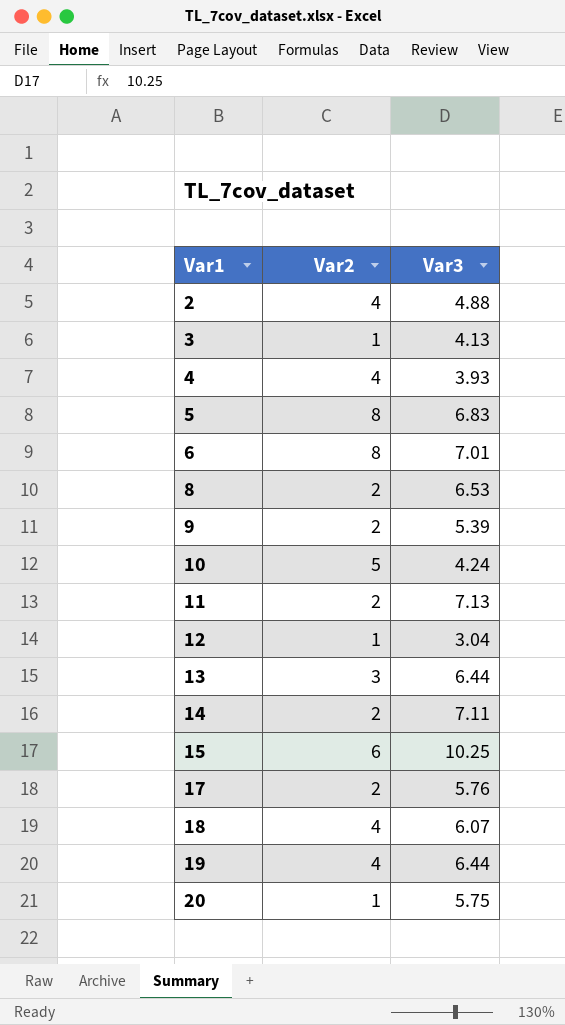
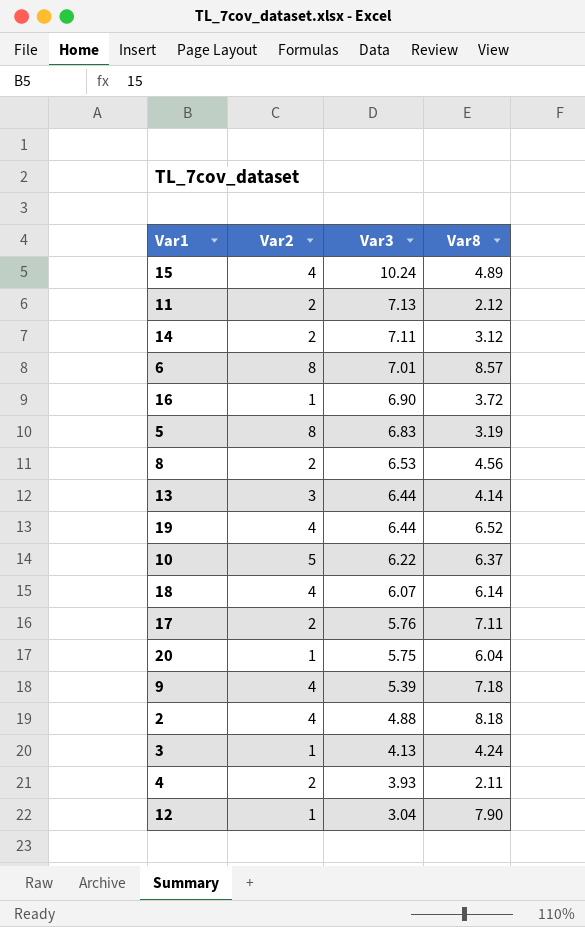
row order: Var1 ascending -> Var3 descending
column Var8 | position: none -> 4
15 | Var2: 6 -> 4
15 | Var3: 10.25 -> 10.24
row 16: none -> 1 | 6.90 | 3.72
10 | Var3: 4.24 -> 6.22
9 | Var2: 2 -> 4
4 | Var2: 4 -> 2

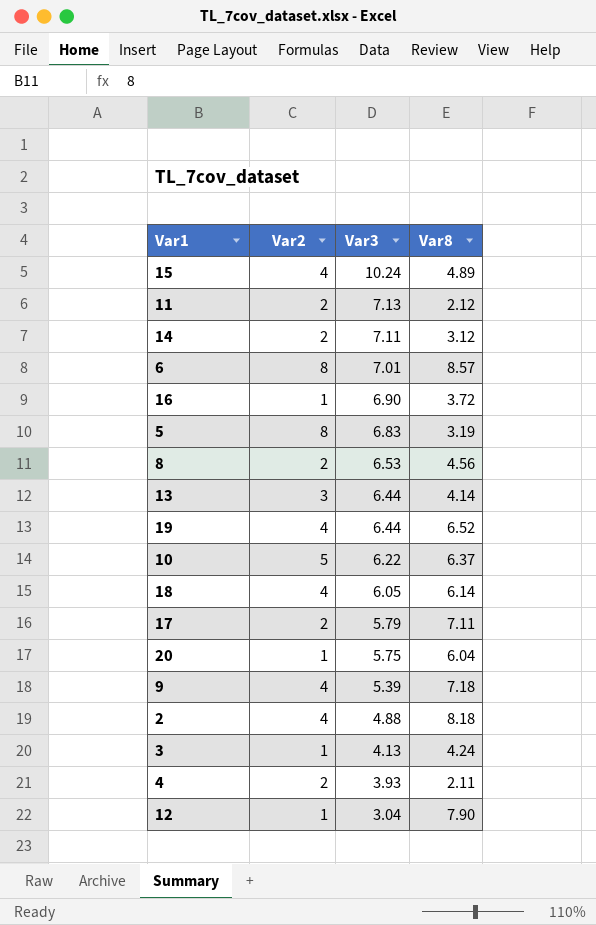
18 | Var3: 6.07 -> 6.05
17 | Var3: 5.76 -> 5.79

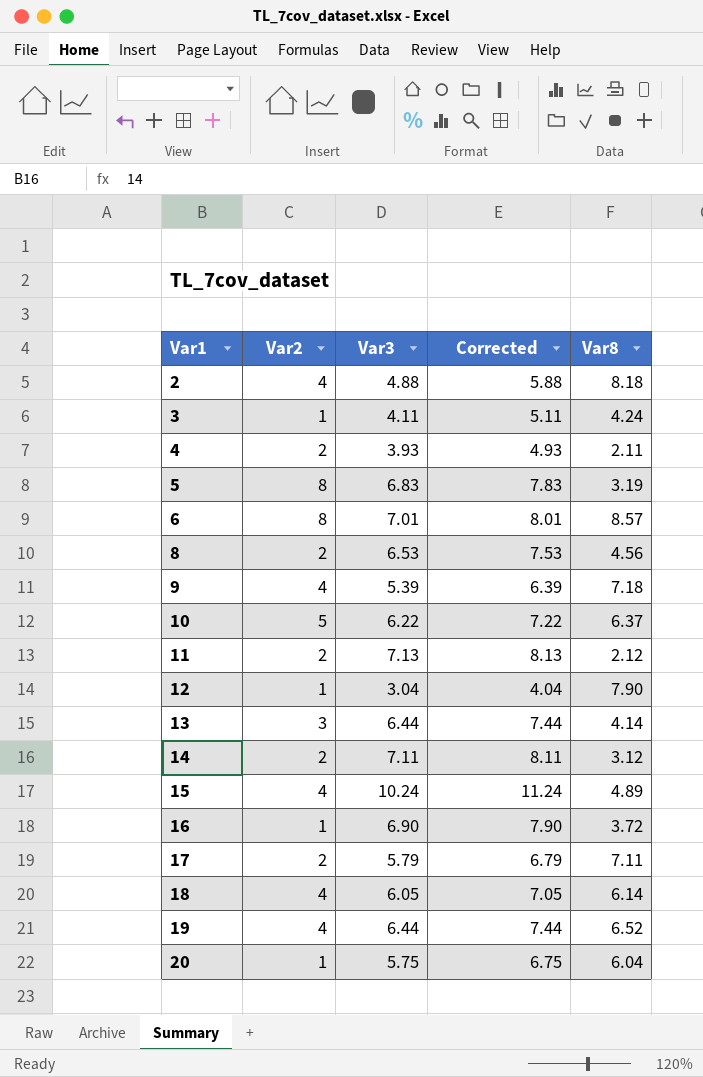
row order: Var3 descending -> Var1 ascending
column Corrected | formula: none -> [Var3] + 1
3 | Var3: 4.13 -> 4.11

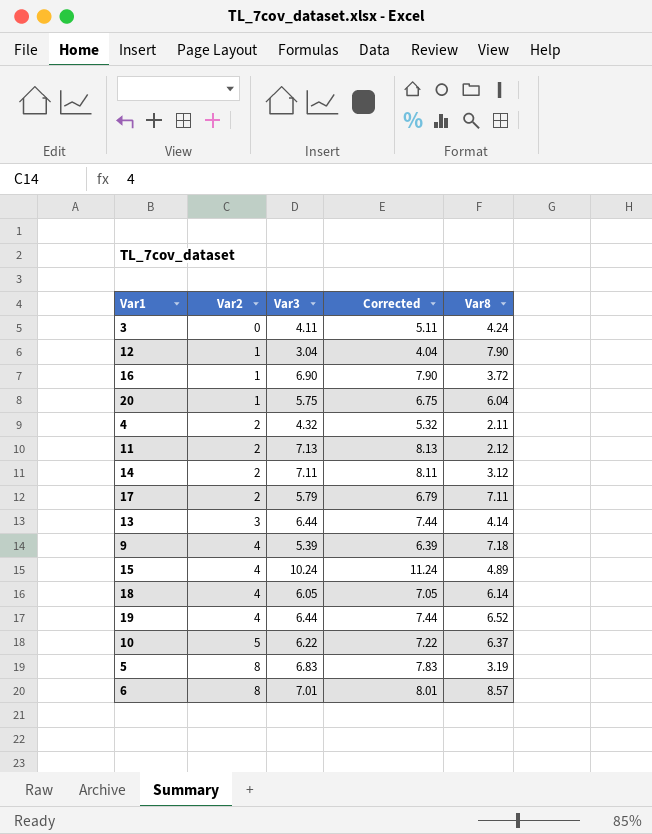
row order: Var1 ascending -> Var2 ascending
row 2: 4 | 4.88 | 5.88 | 8.18 -> none
row 8: 2 | 6.53 | 7.53 | 4.56 -> none
3 | Var2: 1 -> 0
4 | Var3: 3.93 -> 4.32
4 | Corrected: 4.93 -> 5.32

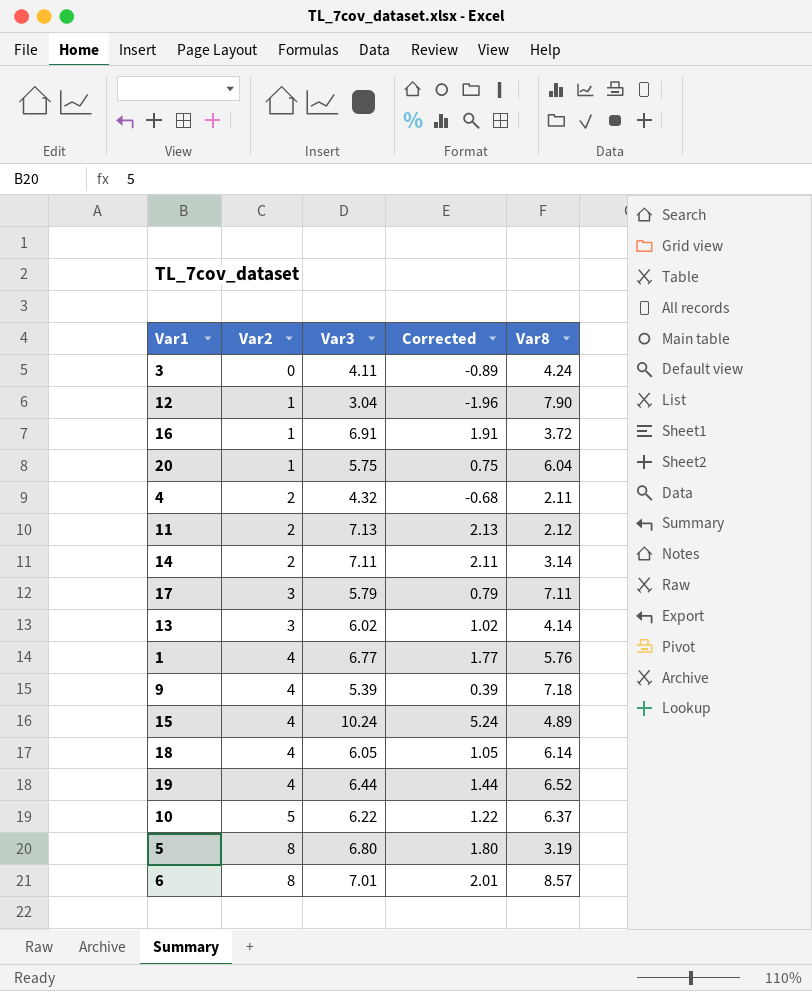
column Corrected | formula: [Var3] + 1 -> [Var3] - 5
16 | Var3: 6.90 -> 6.91
14 | Var8: 3.12 -> 3.14
17 | Var2: 2 -> 3
13 | Var3: 6.44 -> 6.02
row 1: none -> 4 | 6.77 | 1.77 | 5.76
5 | Var3: 6.83 -> 6.80

